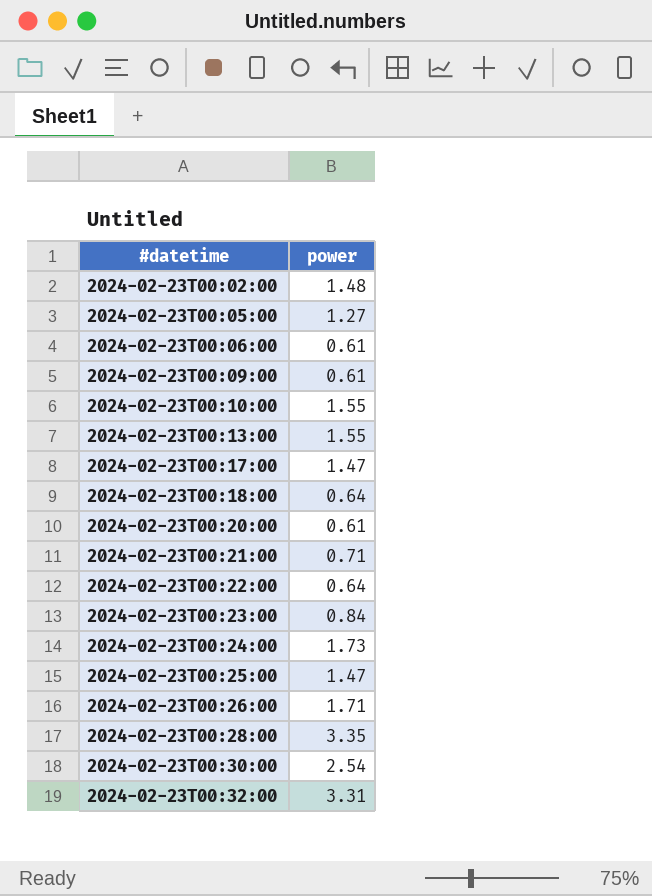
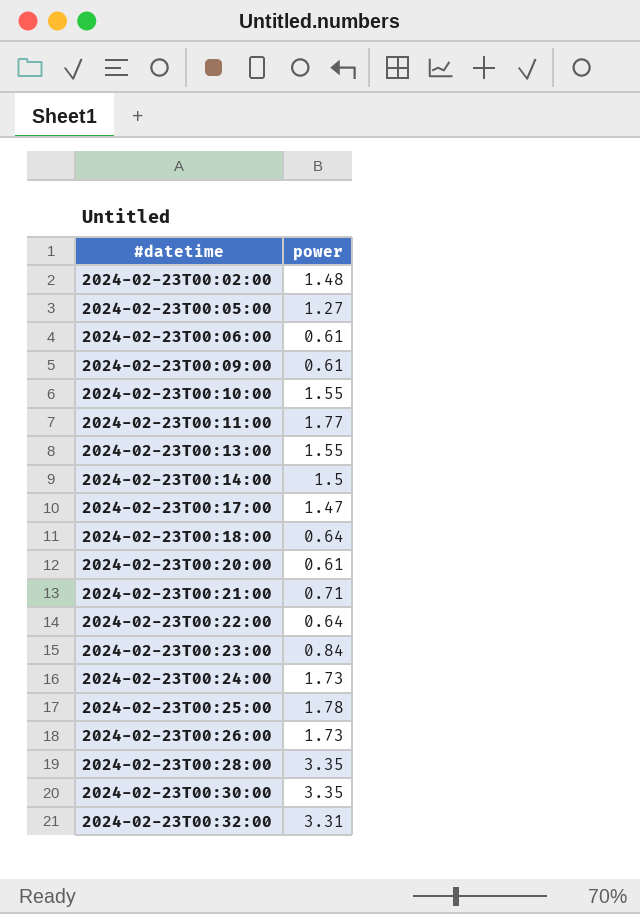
row 2024-02-23T00:11:00: none -> 1.77
row 2024-02-23T00:14:00: none -> 1.5
2024-02-23T00:25:00 | power: 1.47 -> 1.78
2024-02-23T00:26:00 | power: 1.71 -> 1.73
2024-02-23T00:30:00 | power: 2.54 -> 3.35

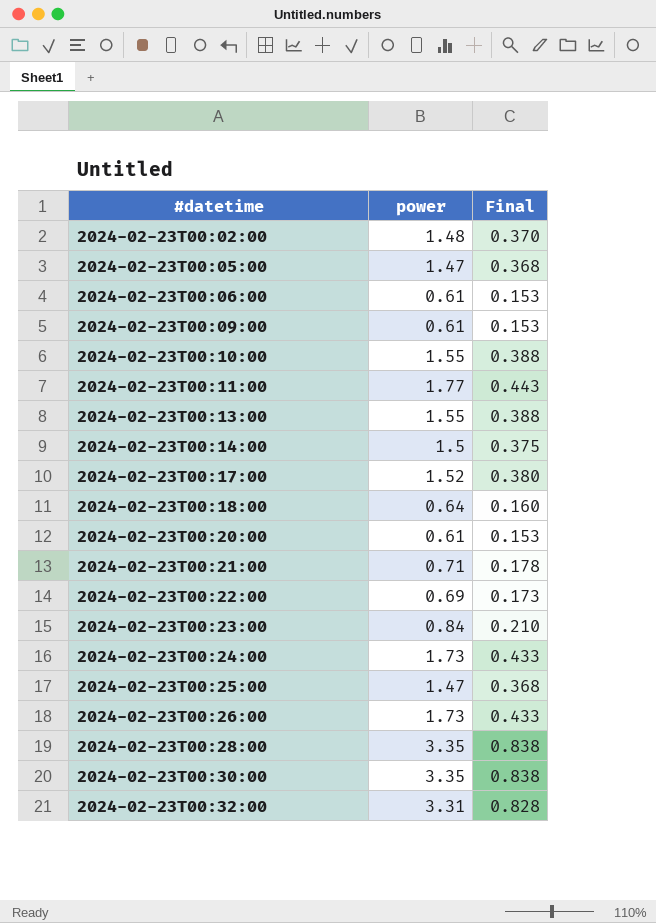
column Final | formula: none -> [power] * 0.25
2024-02-23T00:05:00 | power: 1.27 -> 1.47
2024-02-23T00:17:00 | power: 1.47 -> 1.52
2024-02-23T00:22:00 | power: 0.64 -> 0.69
2024-02-23T00:25:00 | power: 1.78 -> 1.47

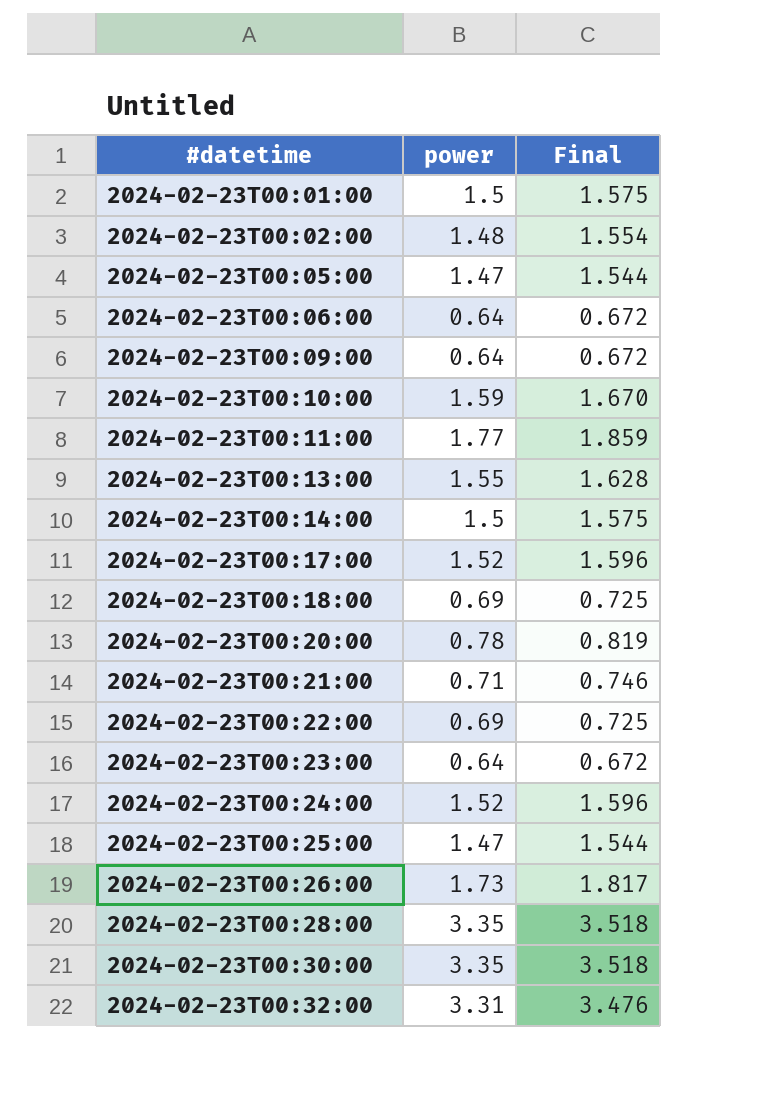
column Final | formula: [power] * 0.25 -> [power] * 1.05
row 2024-02-23T00:01:00: none -> 1.5 | 1.575
2024-02-23T00:06:00 | power: 0.61 -> 0.64
2024-02-23T00:09:00 | power: 0.61 -> 0.64
2024-02-23T00:10:00 | power: 1.55 -> 1.59
2024-02-23T00:18:00 | power: 0.64 -> 0.69
2024-02-23T00:20:00 | power: 0.61 -> 0.78
2024-02-23T00:23:00 | power: 0.84 -> 0.64
2024-02-23T00:24:00 | power: 1.73 -> 1.52

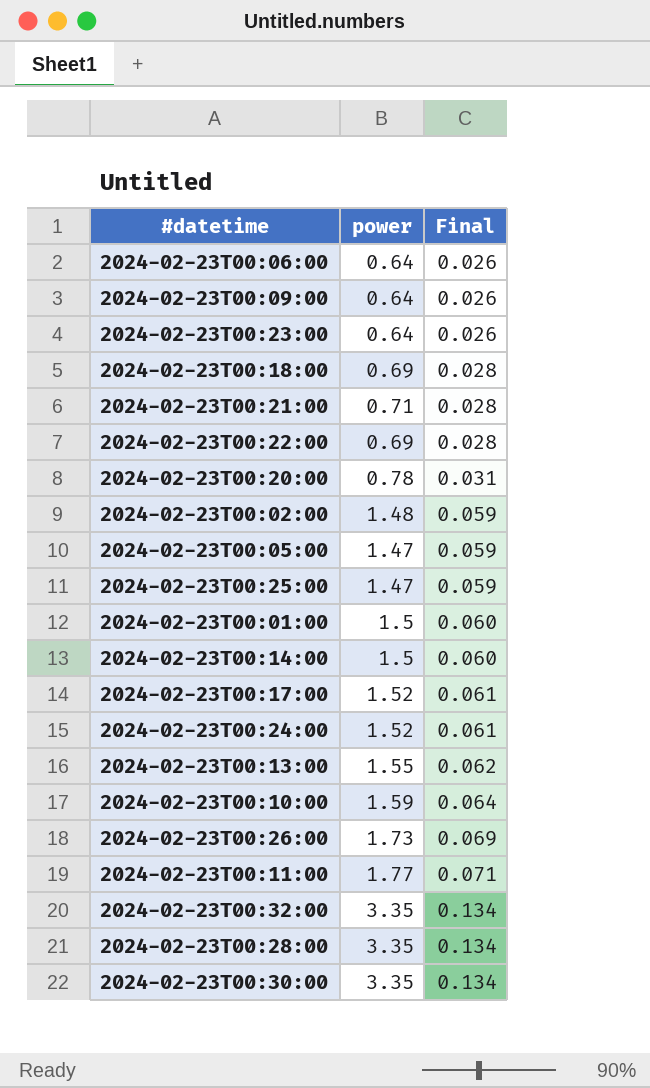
row order: #datetime ascending -> Final ascending
column Final | formula: [power] * 1.05 -> [power] * 0.04
2024-02-23T00:32:00 | power: 3.31 -> 3.35

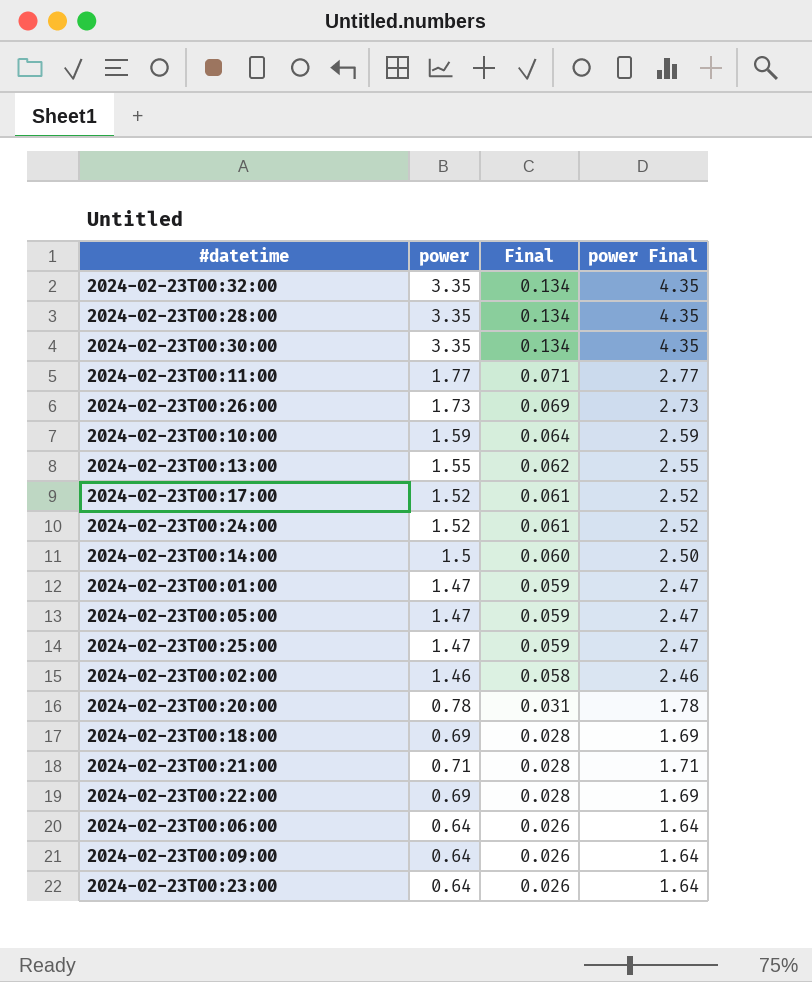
row order: Final ascending -> Final descending
column power Final | formula: none -> [power] + 1
2024-02-23T00:01:00 | power: 1.5 -> 1.47
2024-02-23T00:01:00 | Final: 0.060 -> 0.059
2024-02-23T00:02:00 | power: 1.48 -> 1.46
2024-02-23T00:02:00 | Final: 0.059 -> 0.058

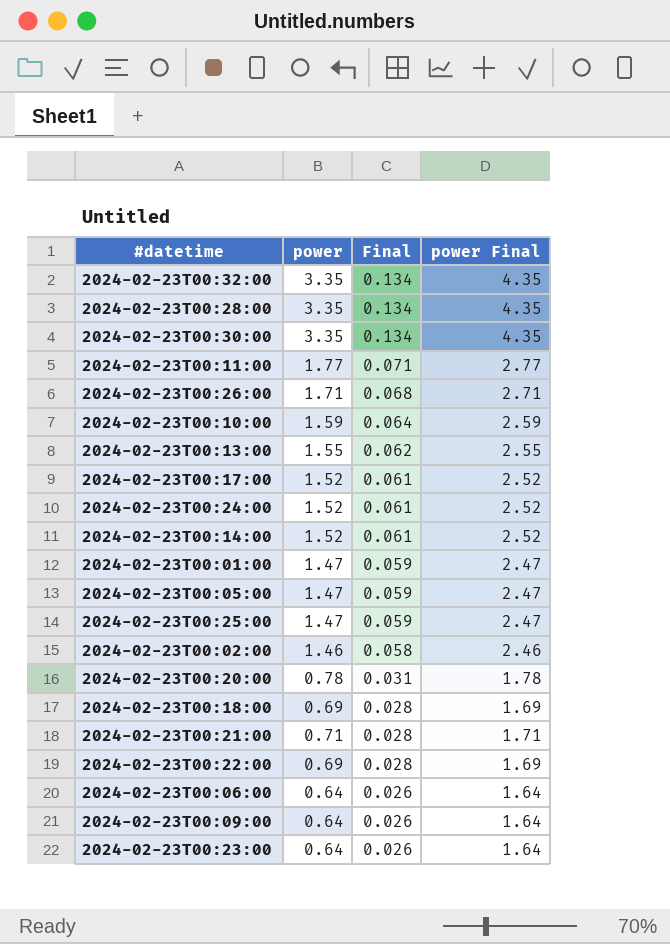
2024-02-23T00:26:00 | power: 1.73 -> 1.71
2024-02-23T00:26:00 | Final: 0.069 -> 0.068
2024-02-23T00:26:00 | power Final: 2.73 -> 2.71
2024-02-23T00:14:00 | power: 1.5 -> 1.52
2024-02-23T00:14:00 | Final: 0.060 -> 0.061
2024-02-23T00:14:00 | power Final: 2.50 -> 2.52

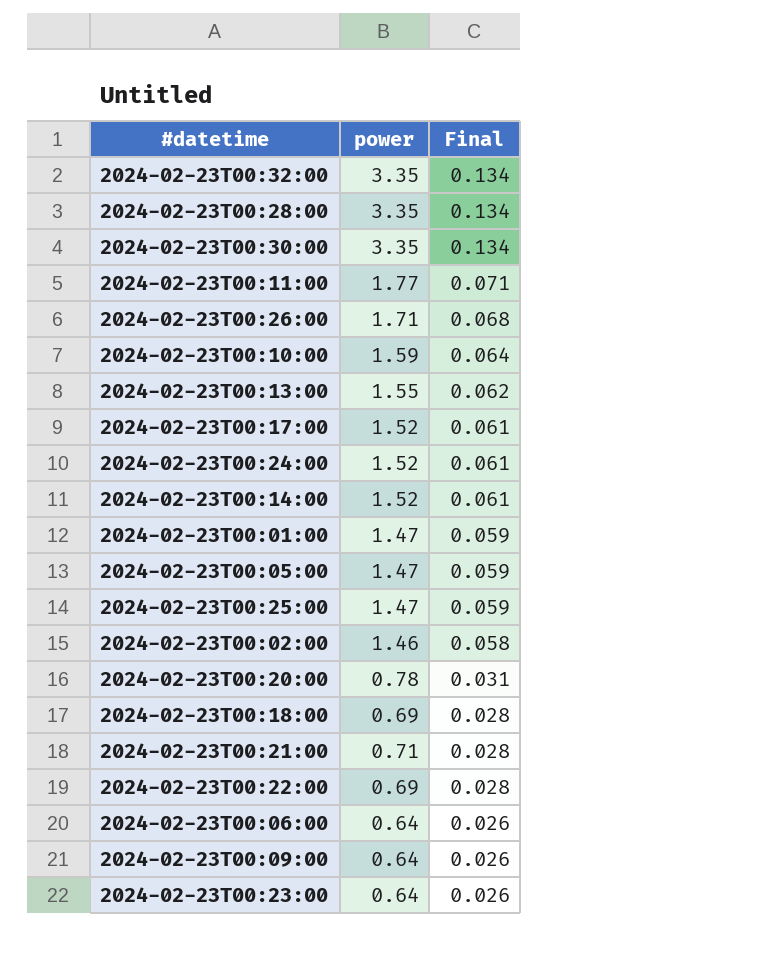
column power Final | formula: [power] + 1 -> none

